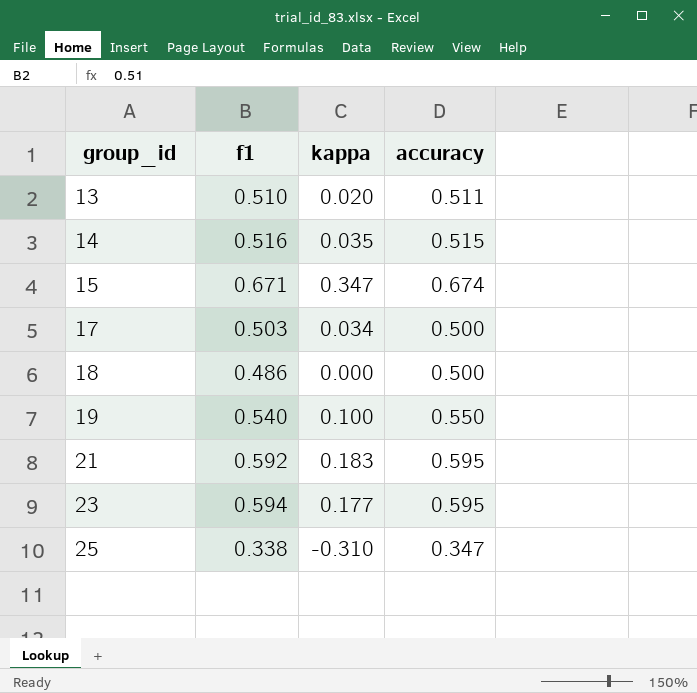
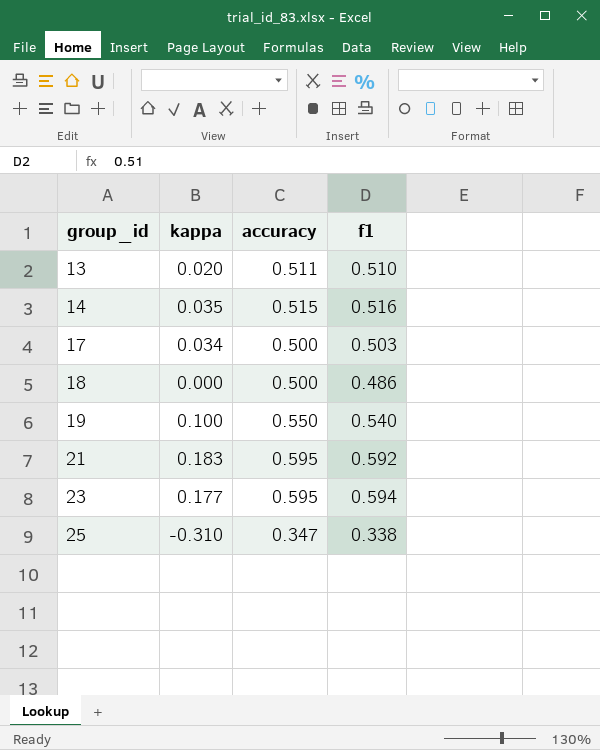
column f1 | position: 2 -> 4
row 15: 0.671 | 0.347 | 0.674 -> none

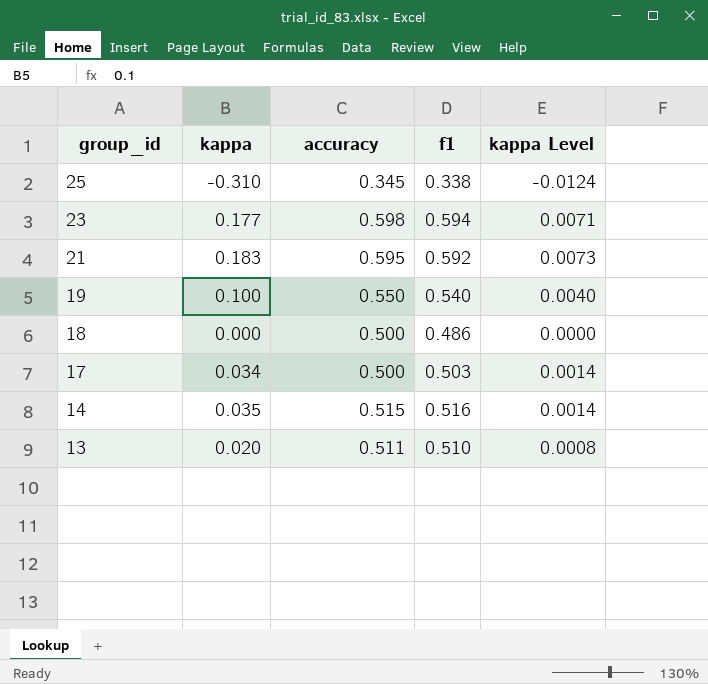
row order: group_id ascending -> group_id descending
column kappa Level | formula: none -> [kappa] * 0.04
25 | accuracy: 0.347 -> 0.345
23 | accuracy: 0.595 -> 0.598

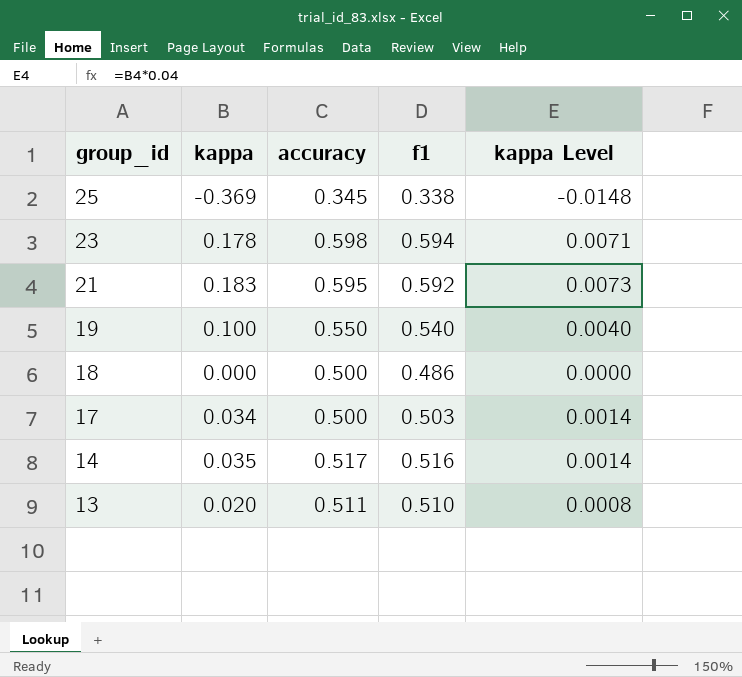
25 | kappa: -0.310 -> -0.369
25 | kappa Level: -0.0124 -> -0.0148
23 | kappa: 0.177 -> 0.178
14 | accuracy: 0.515 -> 0.517

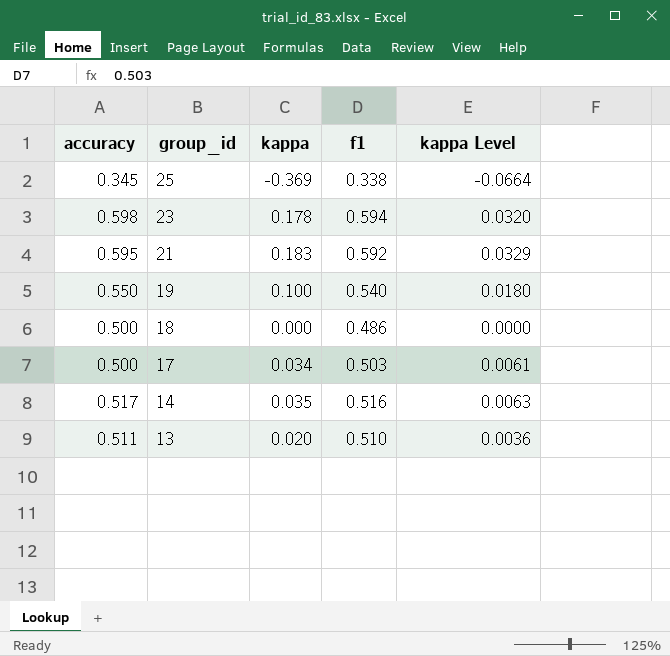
column accuracy | position: 3 -> 1
column kappa Level | formula: [kappa] * 0.04 -> [kappa] * 0.18

